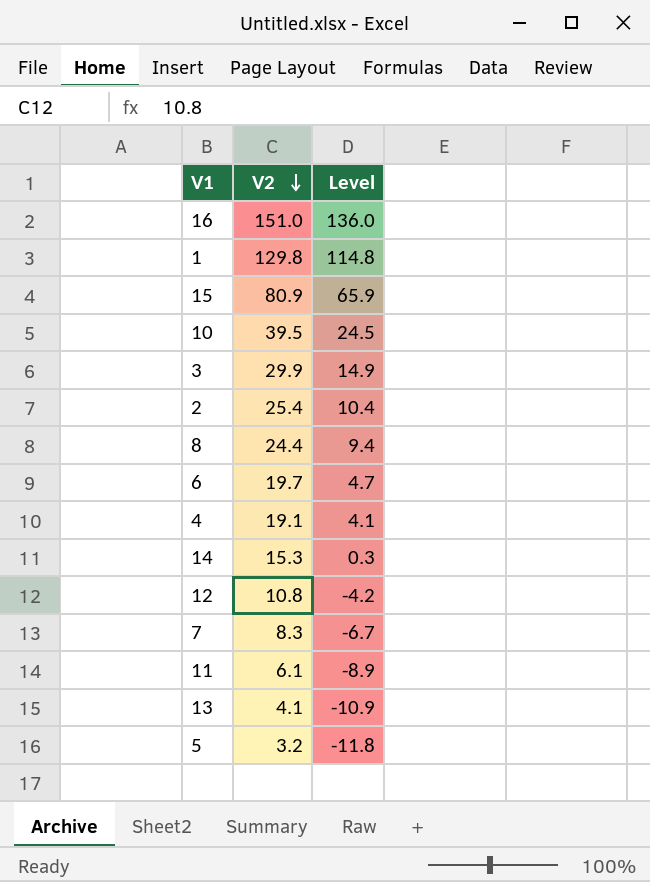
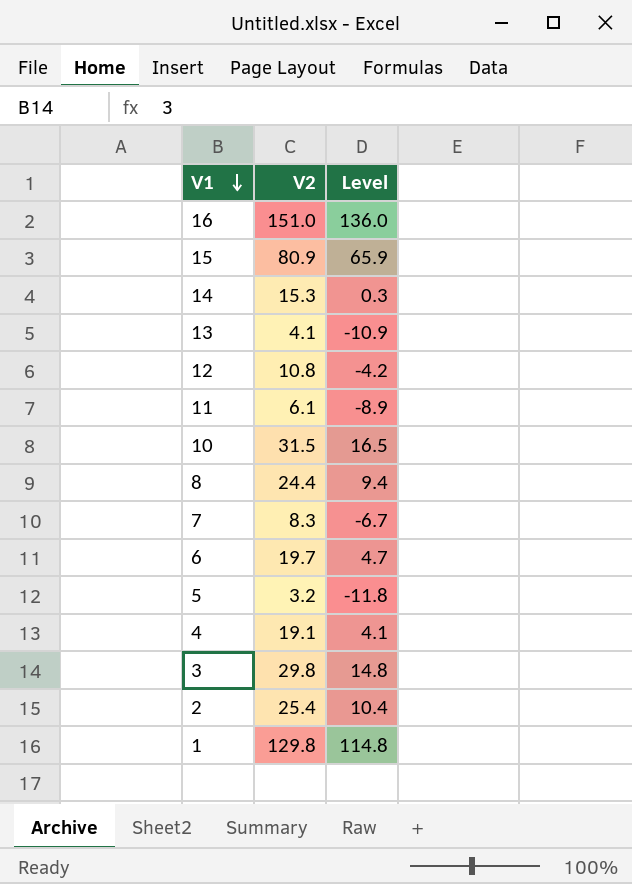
row order: V2 descending -> V1 descending
10 | V2: 39.5 -> 31.5
10 | Level: 24.5 -> 16.5
3 | V2: 29.9 -> 29.8
3 | Level: 14.9 -> 14.8

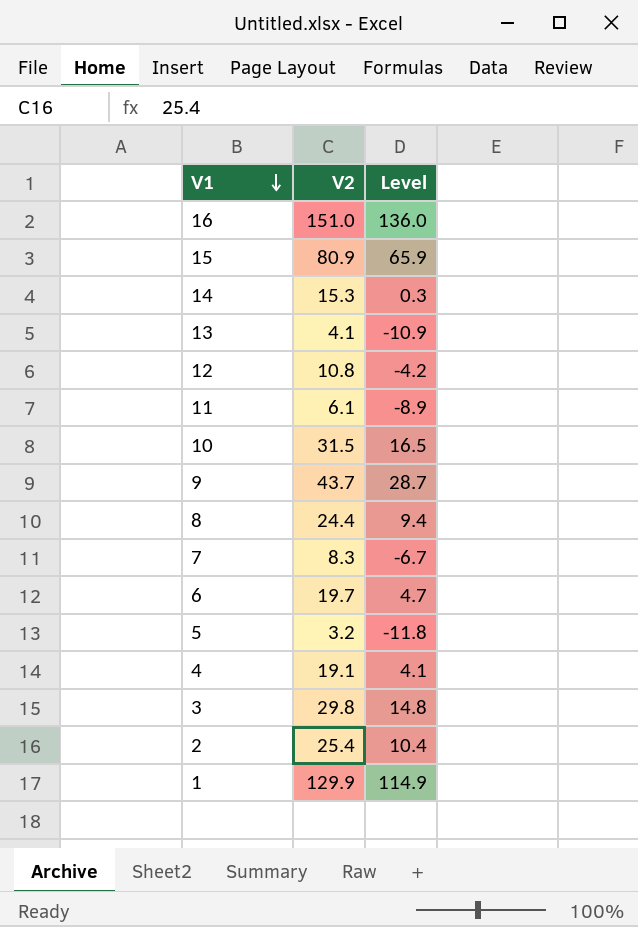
row 9: none -> 43.7 | 28.7
1 | V2: 129.8 -> 129.9
1 | Level: 114.8 -> 114.9

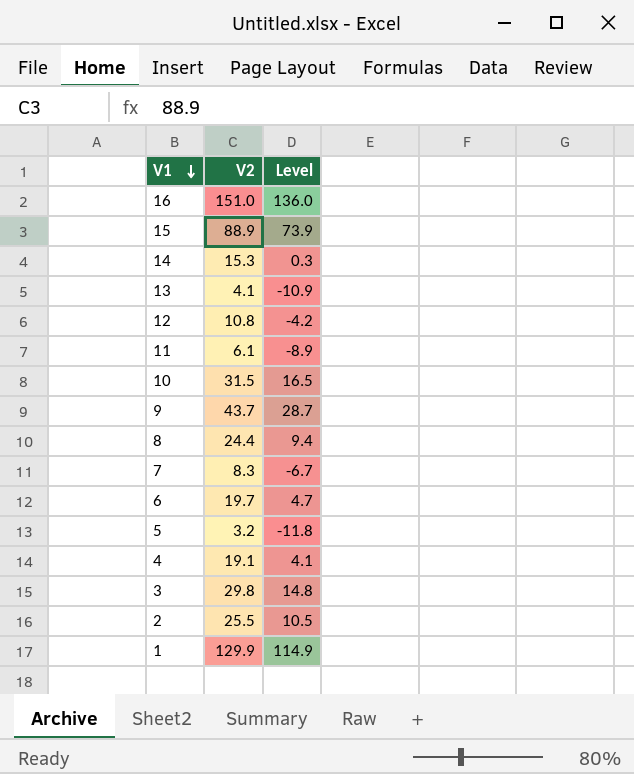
15 | V2: 80.9 -> 88.9
15 | Level: 65.9 -> 73.9
2 | V2: 25.4 -> 25.5
2 | Level: 10.4 -> 10.5

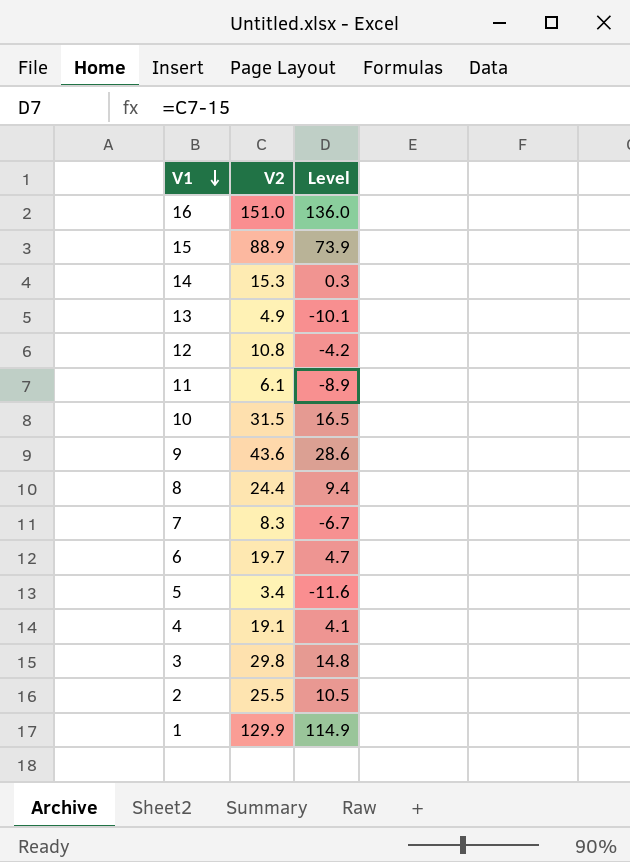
13 | V2: 4.1 -> 4.9
13 | Level: -10.9 -> -10.1
9 | V2: 43.7 -> 43.6
9 | Level: 28.7 -> 28.6
5 | V2: 3.2 -> 3.4
5 | Level: -11.8 -> -11.6

